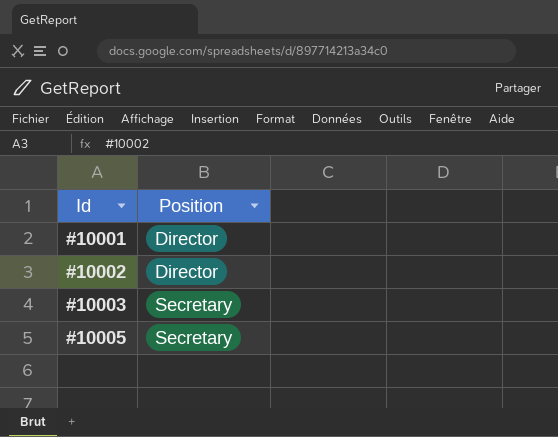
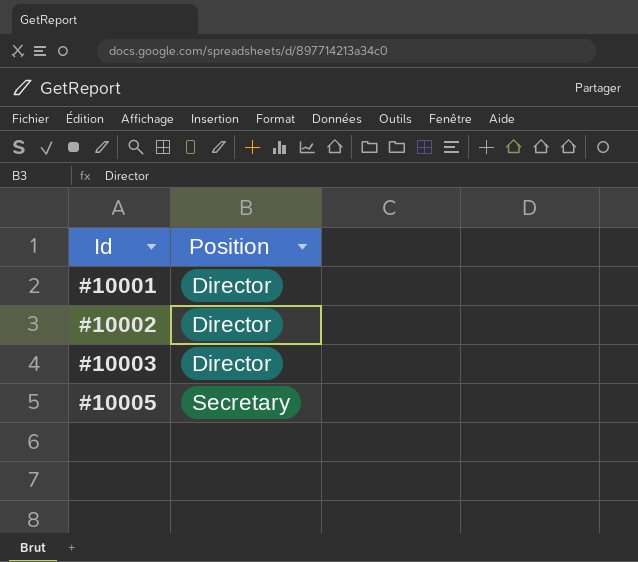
#10003 | Position: Secretary -> Director

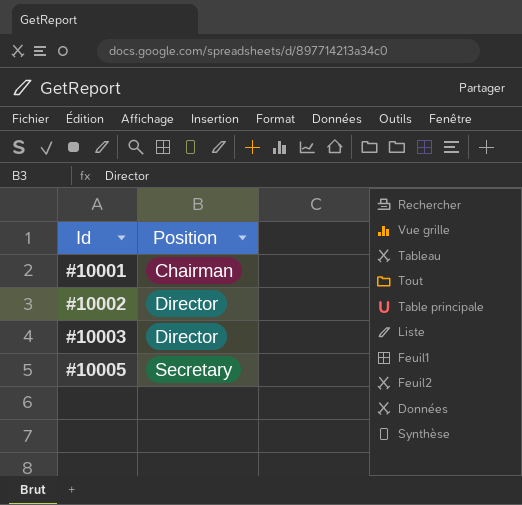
#10001 | Position: Director -> Chairman

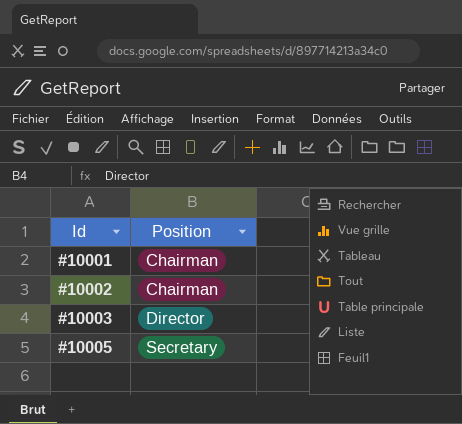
#10002 | Position: Director -> Chairman

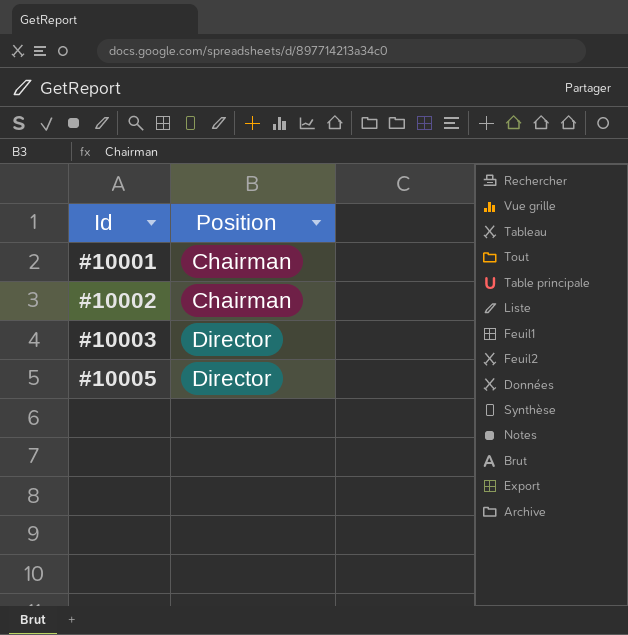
#10005 | Position: Secretary -> Director

